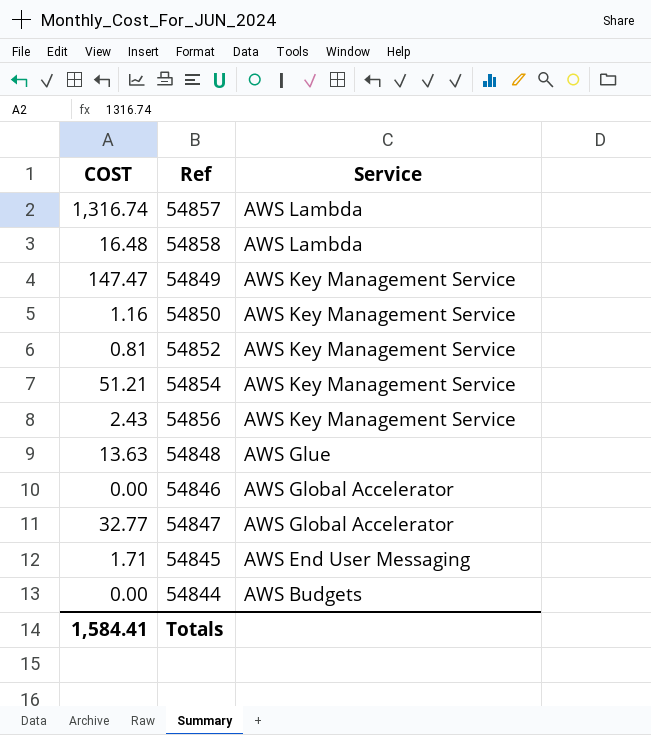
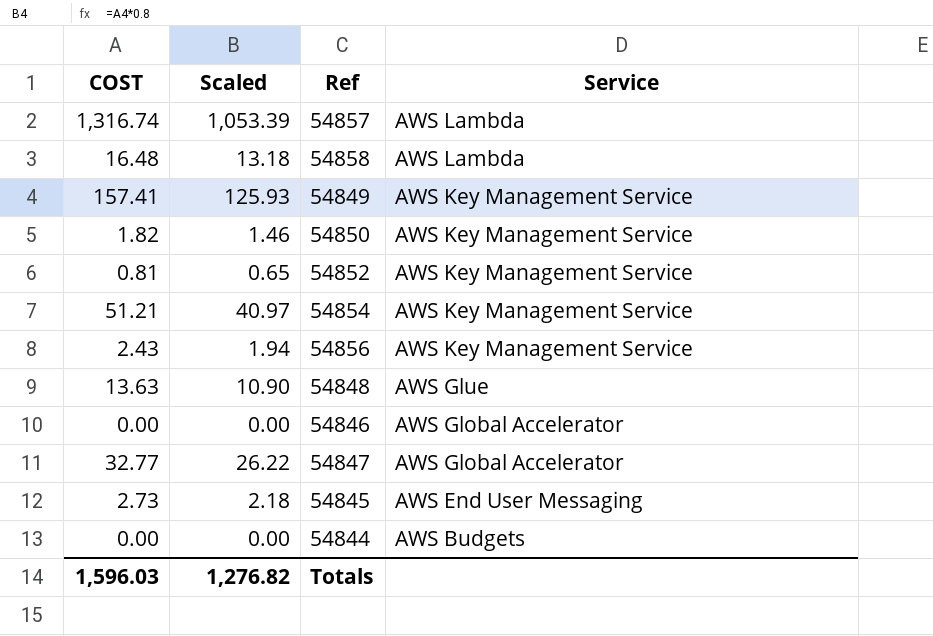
column Scaled | formula: none -> [COST] * 0.8
54849 | COST: 147.47 -> 157.41
54850 | COST: 1.16 -> 1.82
54845 | COST: 1.71 -> 2.73
Totals | COST: 1,584.41 -> 1,596.03

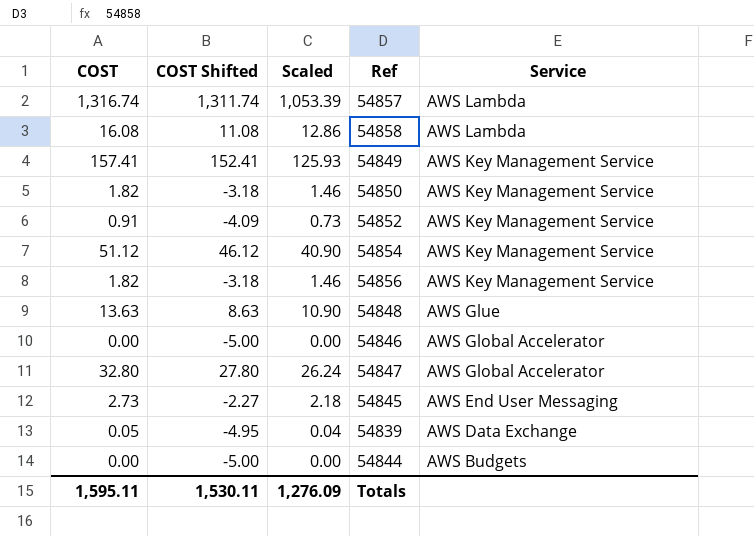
column COST Shifted | formula: none -> [COST] - 5
54858 | COST: 16.48 -> 16.08
54858 | Scaled: 13.18 -> 12.86
54852 | COST: 0.81 -> 0.91
54852 | Scaled: 0.65 -> 0.73
54854 | COST: 51.21 -> 51.12
54854 | Scaled: 40.97 -> 40.90
54856 | COST: 2.43 -> 1.82
54856 | Scaled: 1.94 -> 1.46
54847 | COST: 32.77 -> 32.80
54847 | Scaled: 26.22 -> 26.24
row 54839: none -> 0.05 | -4.95 | 0.04 | AWS Data Exchange
Totals | COST: 1,596.03 -> 1,595.11
Totals | Scaled: 1,276.82 -> 1,276.09

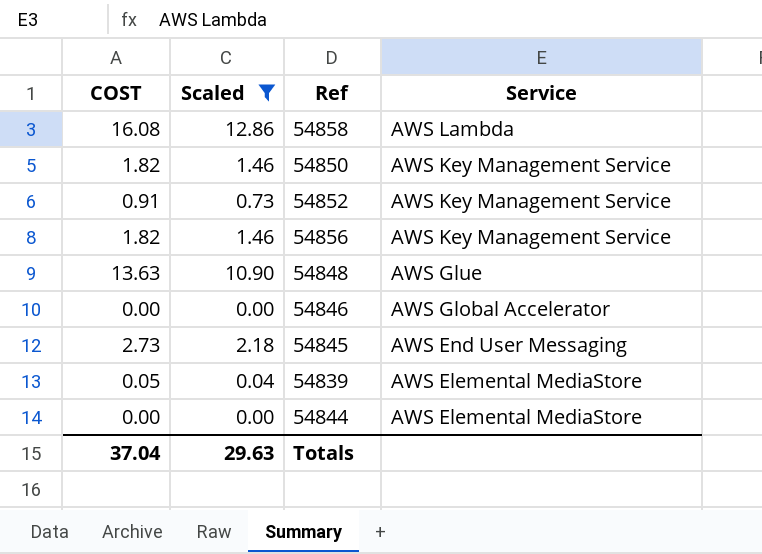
filter: none -> Scaled <= 12.86
column COST Shifted | formula: [COST] - 5 -> none
54839 | Service: AWS Data Exchange -> AWS Elemental MediaStore
54844 | Service: AWS Budgets -> AWS Elemental MediaStore
Totals | COST: 1,595.11 -> 37.04
Totals | Scaled: 1,276.09 -> 29.63

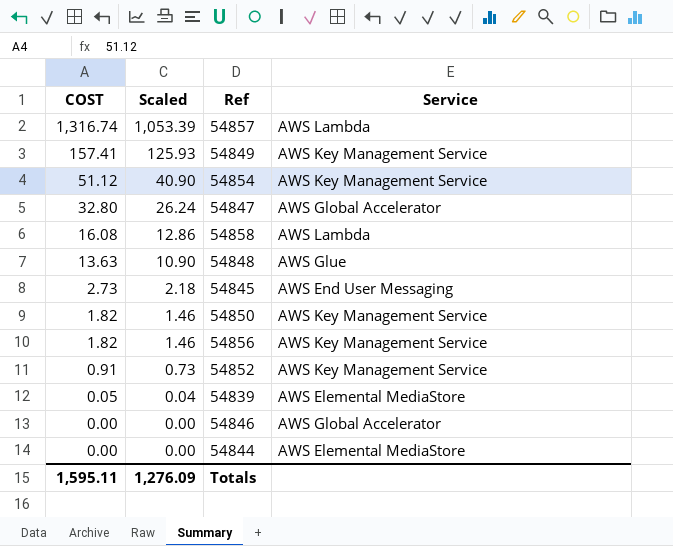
filter: Scaled <= 12.86 -> none
row order: Service descending -> COST descending
Totals | COST: 37.04 -> 1,595.11
Totals | Scaled: 29.63 -> 1,276.09

